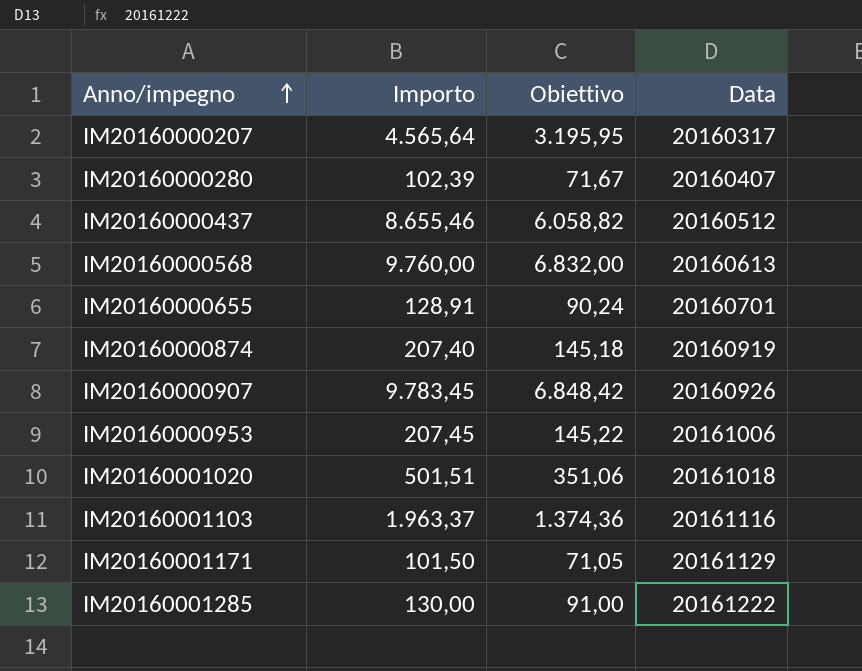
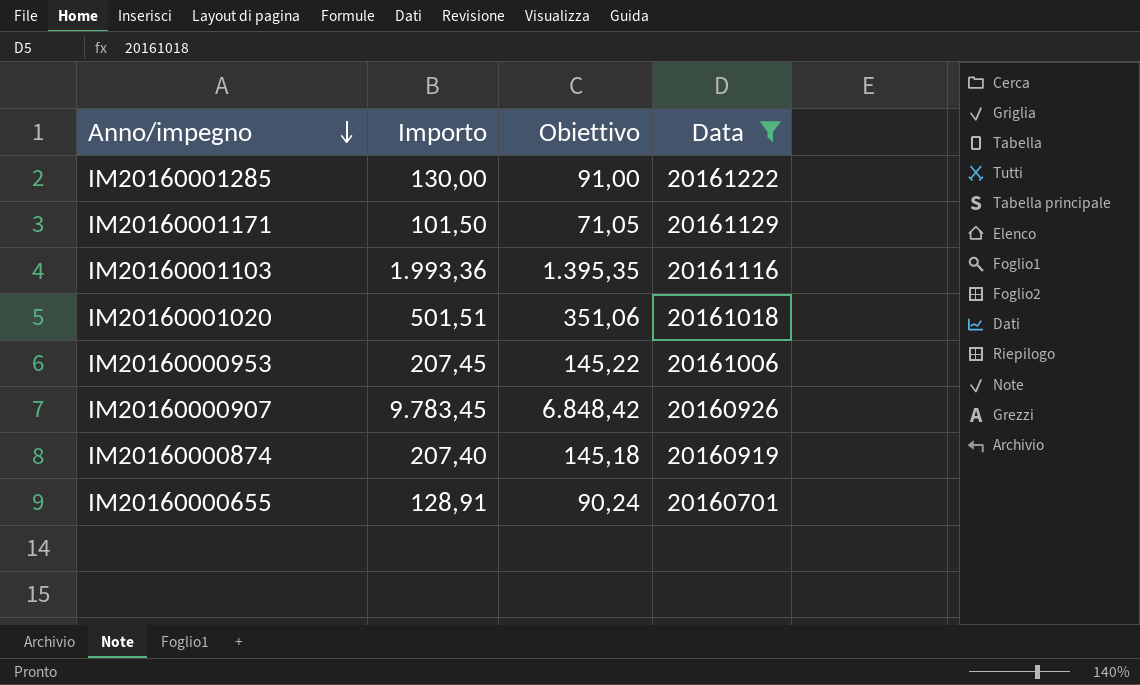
filter: none -> Data >= 20160701
row order: Anno/impegno ascending -> Anno/impegno descending
IM20160001103 | Importo: 1.963,37 -> 1.993,36
IM20160001103 | Obiettivo: 1.374,36 -> 1.395,35

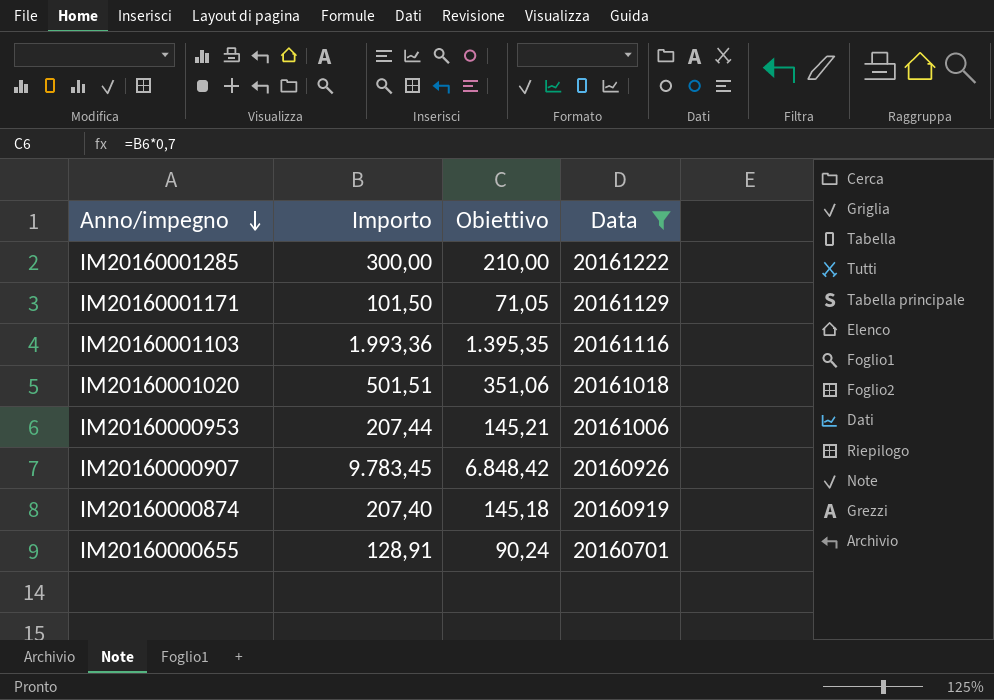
IM20160001285 | Importo: 130,00 -> 300,00
IM20160001285 | Obiettivo: 91,00 -> 210,00
IM20160000953 | Importo: 207,45 -> 207,44
IM20160000953 | Obiettivo: 145,22 -> 145,21

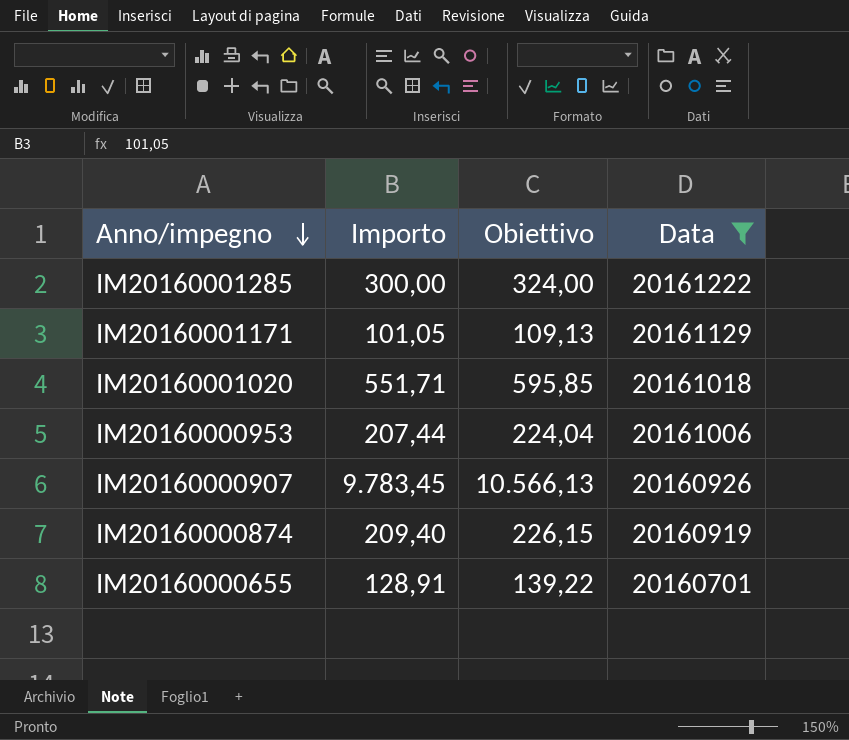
column Obiettivo | formula: [Importo] * 0,7 -> [Importo] * 1,08
row IM20160001103: 1.993,36 | 1.395,35 | 20161116 -> none
IM20160001171 | Importo: 101,50 -> 101,05
IM20160001020 | Importo: 501,51 -> 551,71
IM20160000874 | Importo: 207,40 -> 209,40

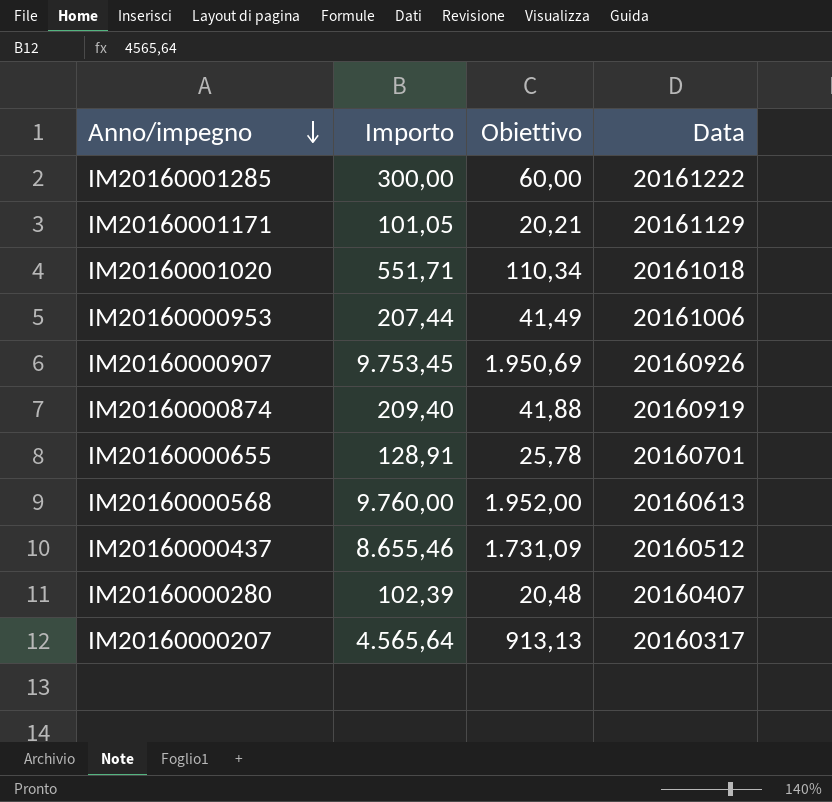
filter: Data >= 20160701 -> none
column Obiettivo | formula: [Importo] * 1,08 -> [Importo] * 0,2
IM20160000907 | Importo: 9.783,45 -> 9.753,45

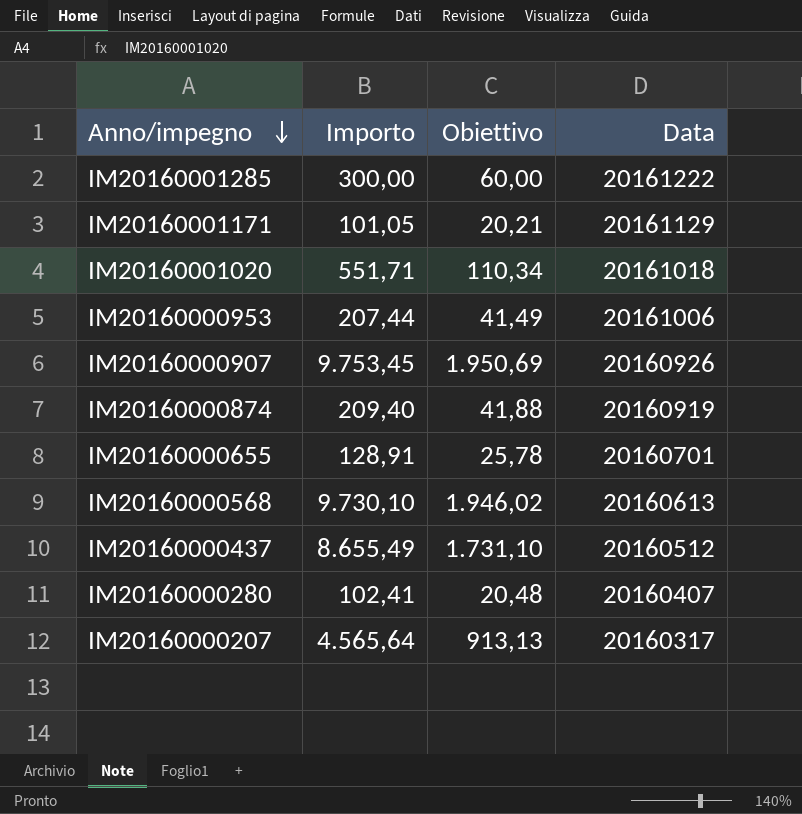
IM20160000568 | Importo: 9.760,00 -> 9.730,10
IM20160000568 | Obiettivo: 1.952,00 -> 1.946,02
IM20160000437 | Importo: 8.655,46 -> 8.655,49
IM20160000437 | Obiettivo: 1.731,09 -> 1.731,10
IM20160000280 | Importo: 102,39 -> 102,41

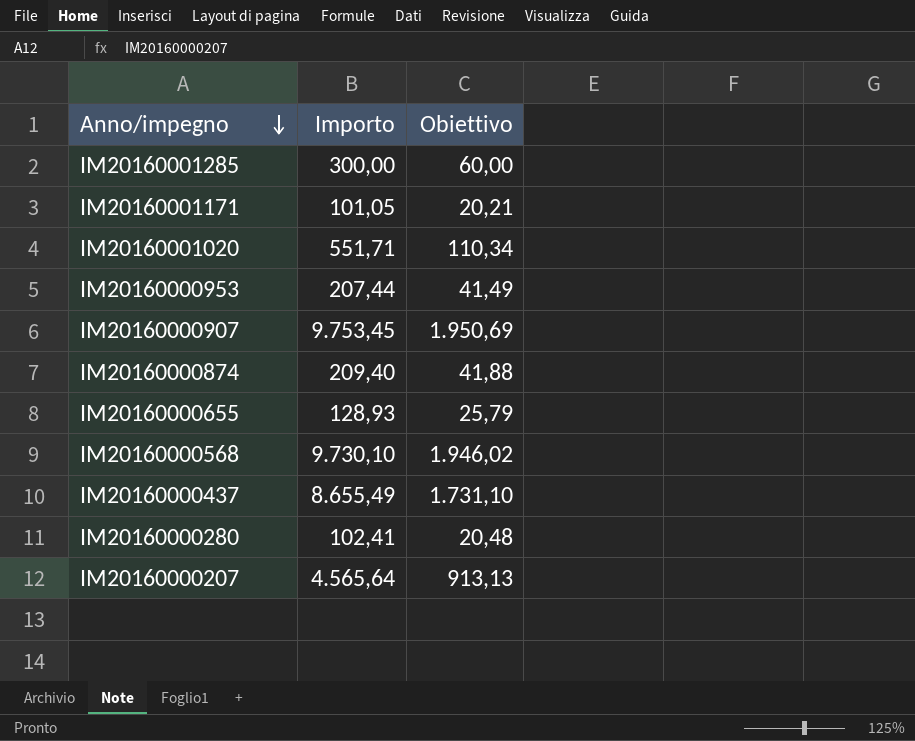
column Data | position: 4 -> none
IM20160000655 | Importo: 128,91 -> 128,93
IM20160000655 | Obiettivo: 25,78 -> 25,79

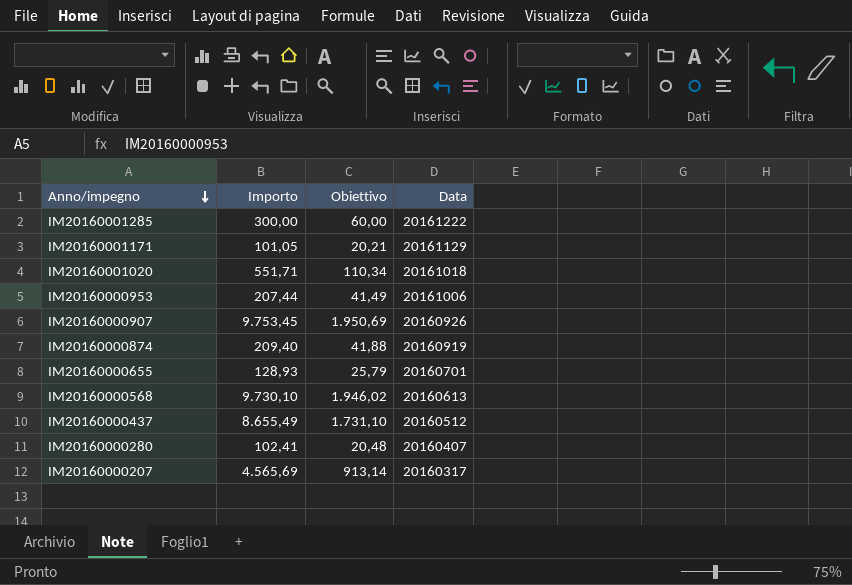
column Data | position: none -> 4
IM20160000207 | Importo: 4.565,64 -> 4.565,69
IM20160000207 | Obiettivo: 913,13 -> 913,14

